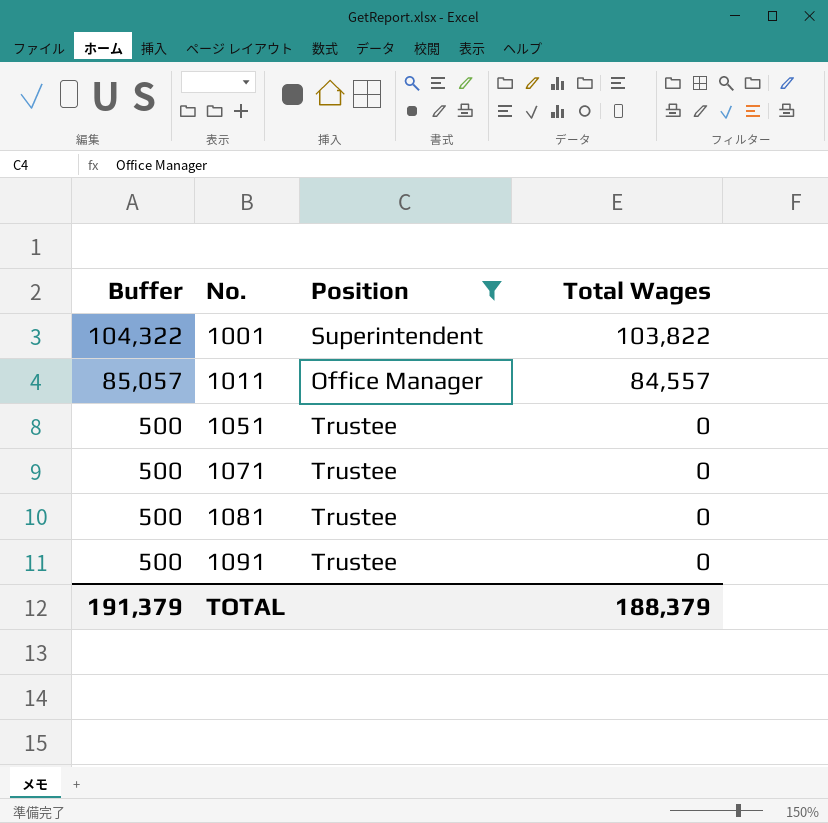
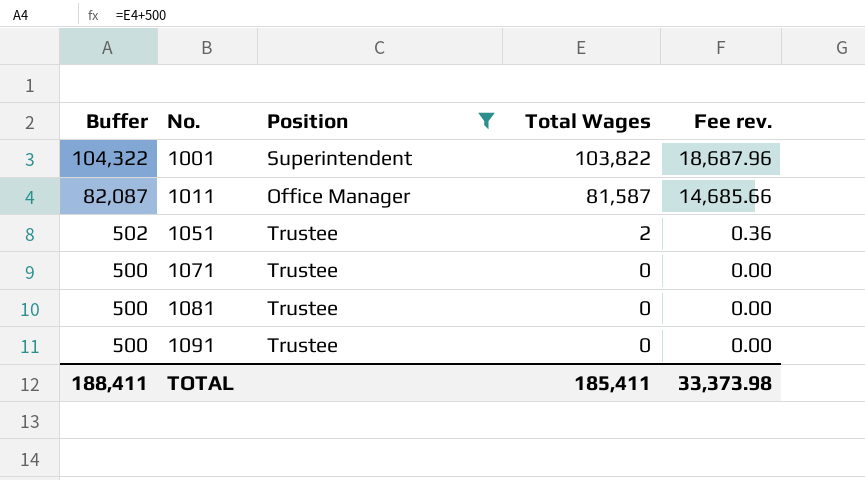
column Fee rev. | formula: none -> [Total Wages] * 0.18
1011 | Buffer: 85,057 -> 82,087
1011 | Total Wages: 84,557 -> 81,587
1051 | Buffer: 500 -> 502
1051 | Total Wages: 0 -> 2
TOTAL | Buffer: 191,379 -> 188,411
TOTAL | Total Wages: 188,379 -> 185,411

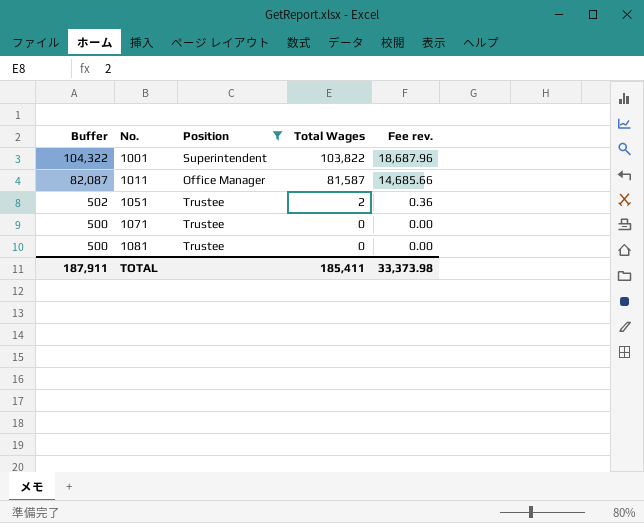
row 1091: 500 | Trustee | 0 | 0.00 -> none
TOTAL | Buffer: 188,411 -> 187,911

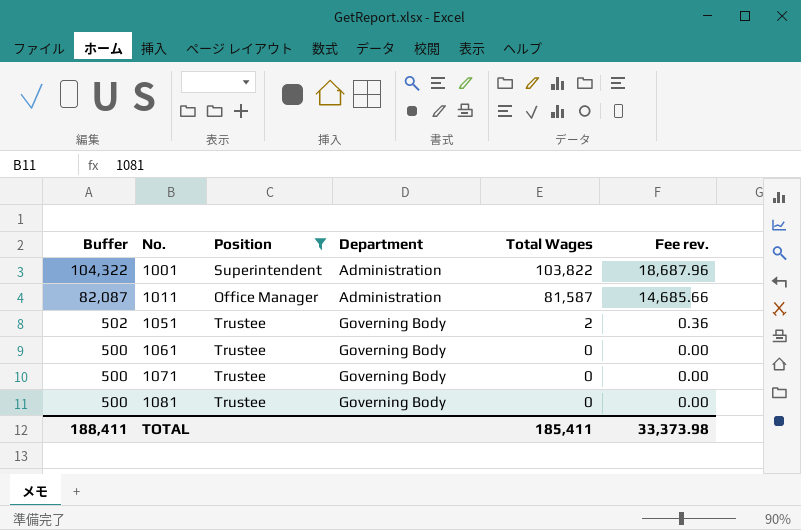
column Department | position: none -> 4
row 1061: none -> 500 | Trustee | Governing Body | 0 | 0.00
TOTAL | Buffer: 187,911 -> 188,411

